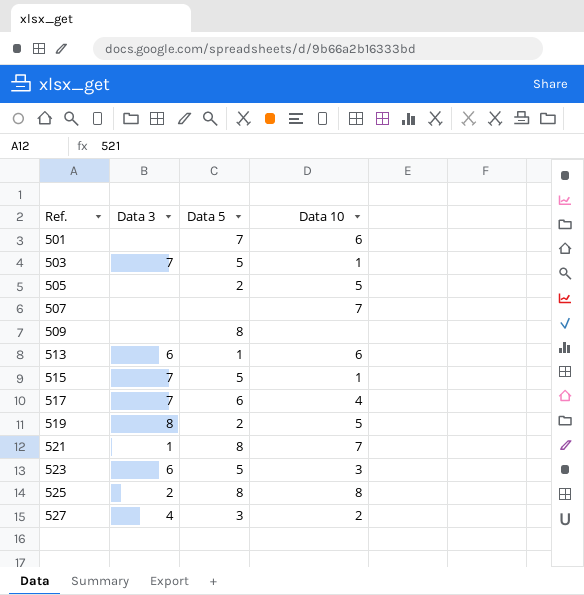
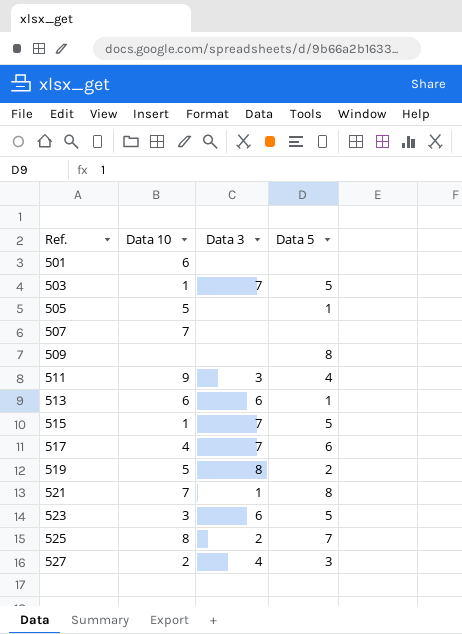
column Data 10 | position: 4 -> 2
501 | Data 5: 7 -> none
505 | Data 5: 2 -> 1
row 511: none -> 9 | 3 | 4
525 | Data 5: 8 -> 7

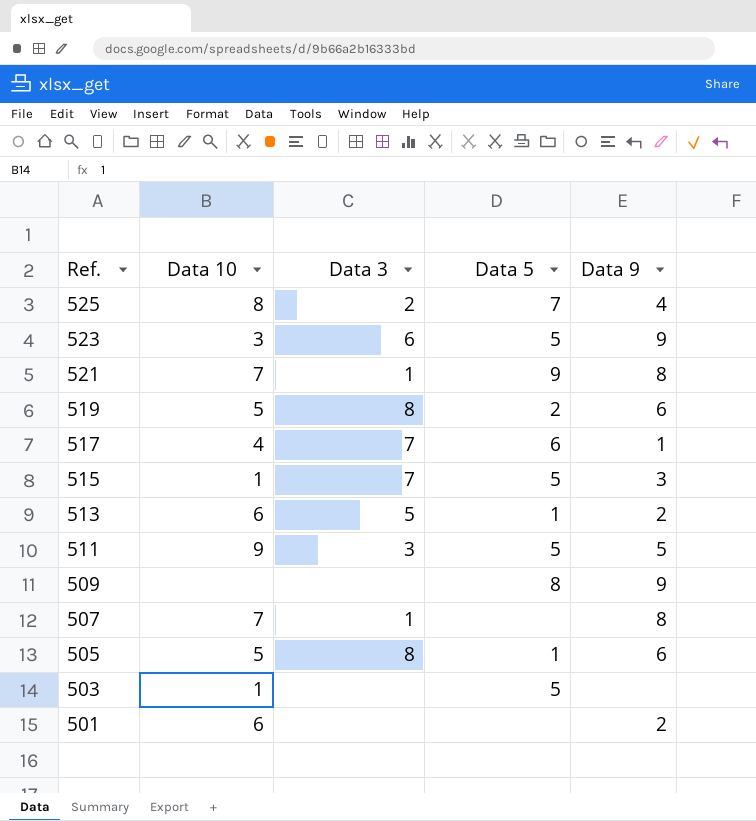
row order: Ref. ascending -> Ref. descending
column Data 9 | position: none -> 5
row 527: 2 | 4 | 3 -> none
521 | Data 5: 8 -> 9
513 | Data 3: 6 -> 5
511 | Data 5: 4 -> 5
507 | Data 3: none -> 1
505 | Data 3: none -> 8
503 | Data 3: 7 -> none

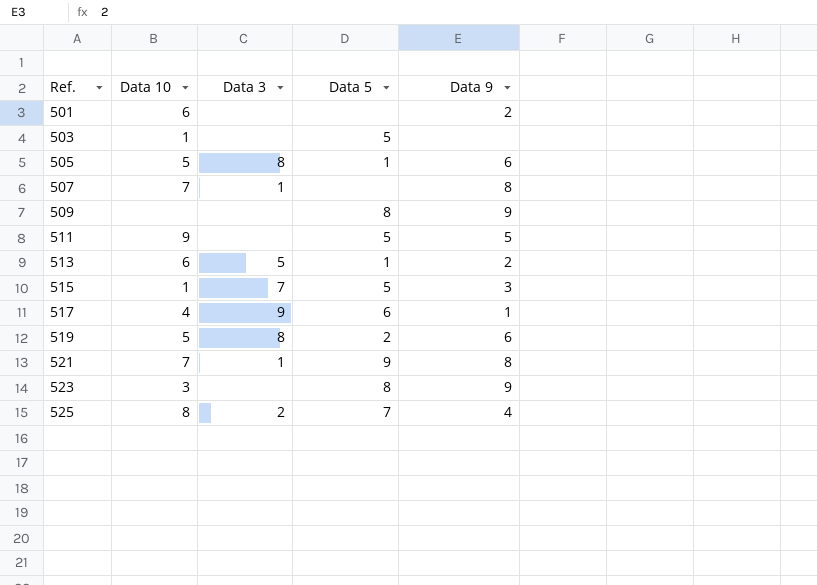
row order: Ref. descending -> Ref. ascending
511 | Data 3: 3 -> none
517 | Data 3: 7 -> 9
523 | Data 3: 6 -> none
523 | Data 5: 5 -> 8

